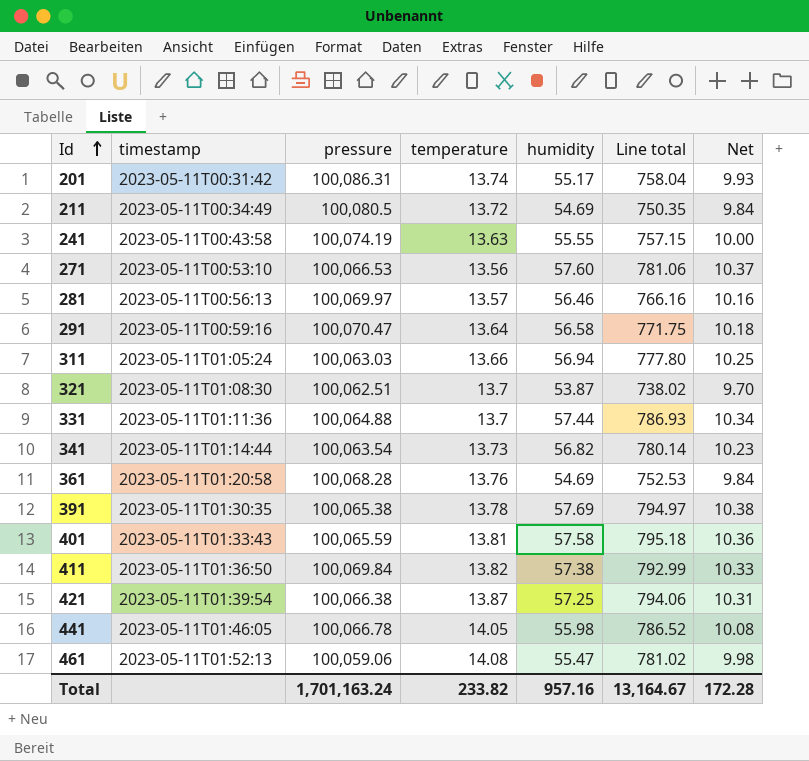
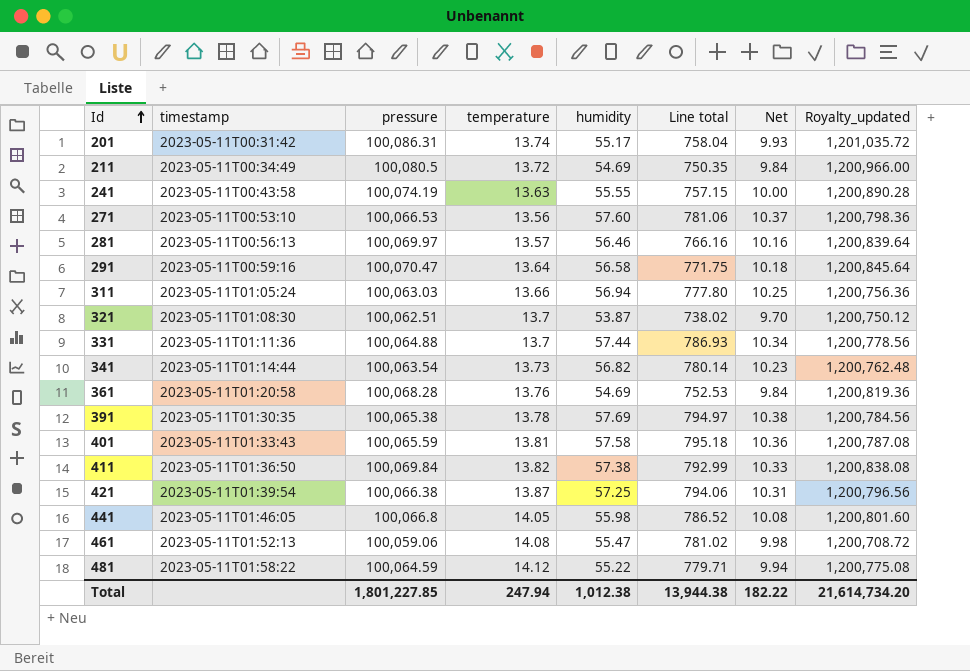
column Royalty_updated | formula: none -> [pressure] * 12
441 | pressure: 100,066.78 -> 100,066.8
row 481: none -> 2023-05-11T01:58:22 | 100,064.59 | 14.12 | 55.22 | 779.71 | 9.94 | 1,200,775.08
Total | pressure: 1,701,163.24 -> 1,801,227.85
Total | temperature: 233.82 -> 247.94
Total | humidity: 957.16 -> 1,012.38
Total | Line total: 13,164.67 -> 13,944.38
Total | Net: 172.28 -> 182.22

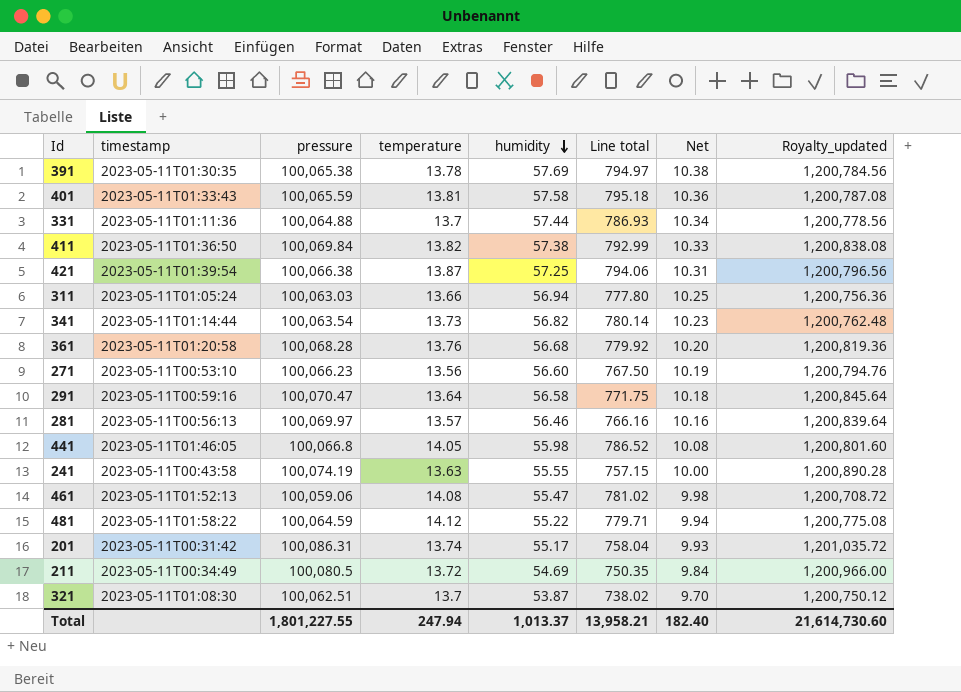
row order: Id ascending -> humidity descending
361 | humidity: 54.69 -> 56.68
361 | Line total: 752.53 -> 779.92
361 | Net: 9.84 -> 10.20
271 | pressure: 100,066.53 -> 100,066.23
271 | humidity: 57.60 -> 56.60
271 | Line total: 781.06 -> 767.50
271 | Net: 10.37 -> 10.19
271 | Royalty_updated: 1,200,798.36 -> 1,200,794.76
Total | pressure: 1,801,227.85 -> 1,801,227.55
Total | humidity: 1,012.38 -> 1,013.37
Total | Line total: 13,944.38 -> 13,958.21
Total | Net: 182.22 -> 182.40
Total | Royalty_updated: 21,614,734.20 -> 21,614,730.60

